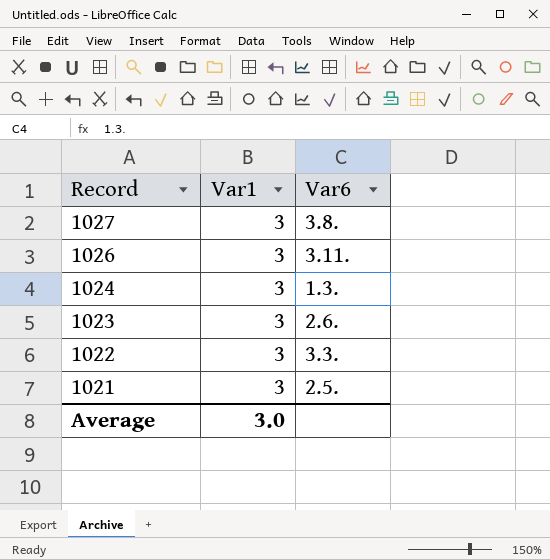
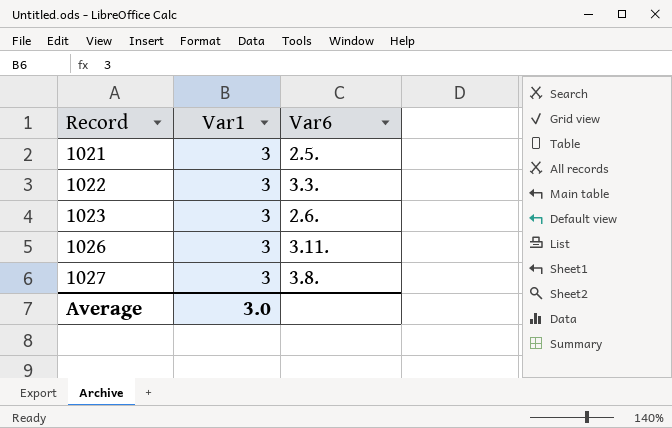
row order: Record descending -> Record ascending
row 1024: 3 | 1.3. -> none

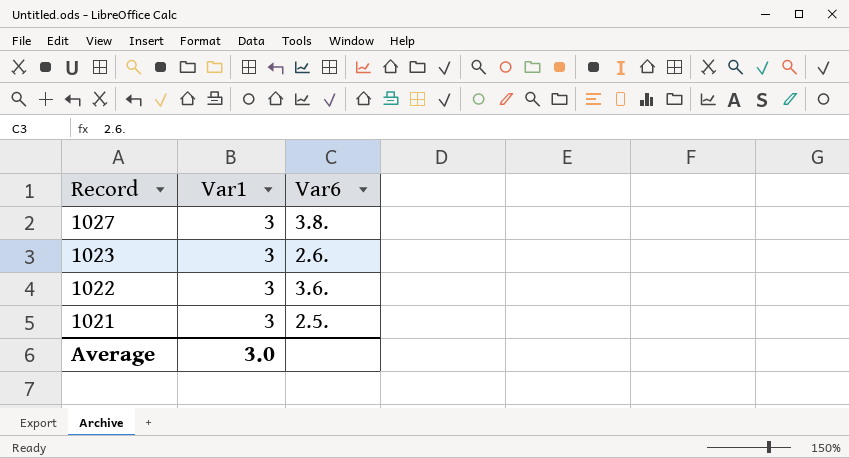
row order: Record ascending -> Record descending
row 1026: 3 | 3.11. -> none
1022 | Var6: 3.3. -> 3.6.

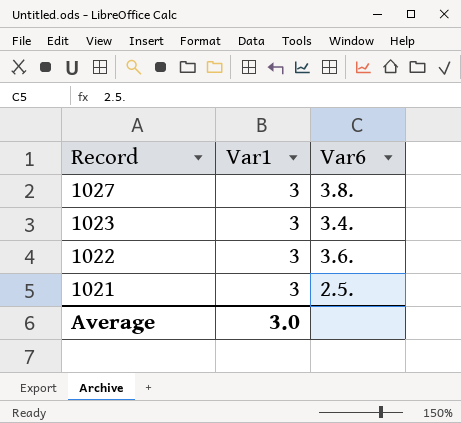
1023 | Var6: 2.6. -> 3.4.

